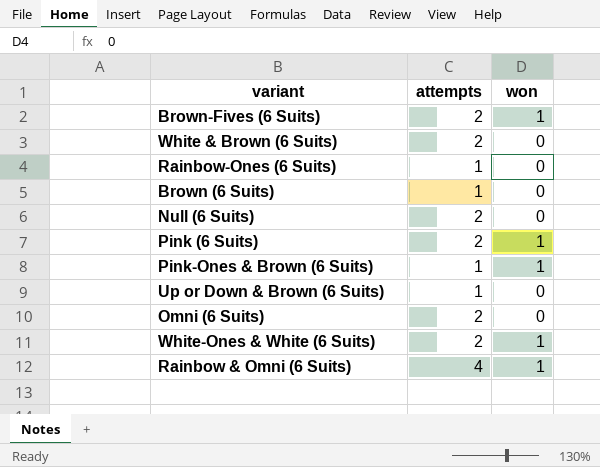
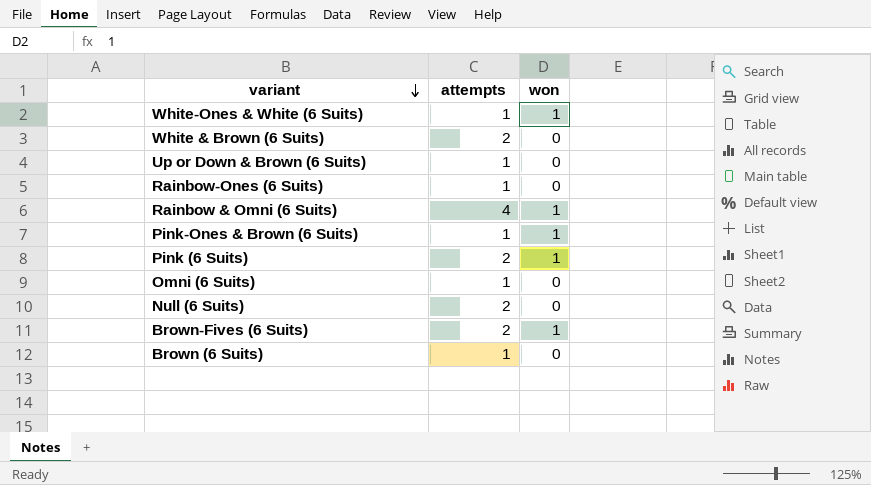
row order: none -> variant descending
White-Ones & White (6 Suits) | attempts: 2 -> 1
Omni (6 Suits) | attempts: 2 -> 1

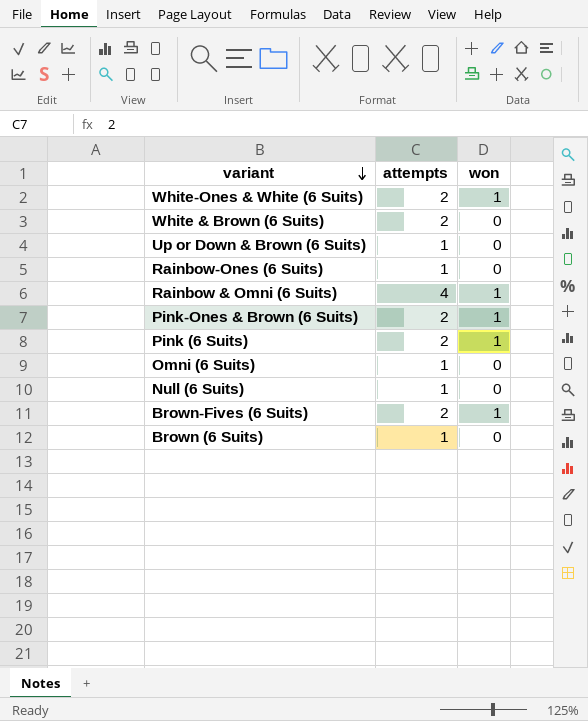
White-Ones & White (6 Suits) | attempts: 1 -> 2
Pink-Ones & Brown (6 Suits) | attempts: 1 -> 2
Null (6 Suits) | attempts: 2 -> 1

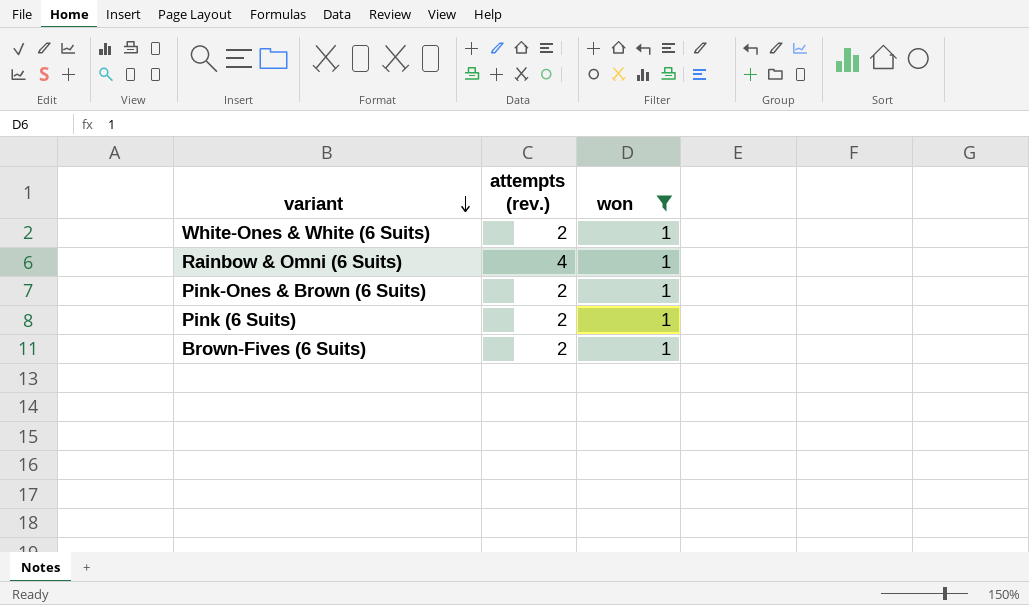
filter: none -> won = 1
column name: attempts -> attempts (rev.)

